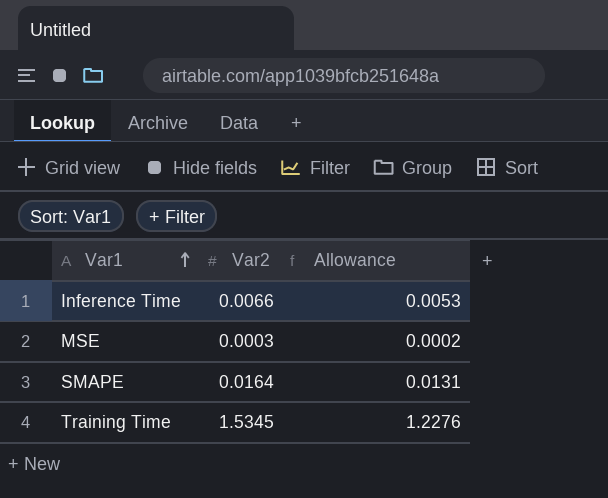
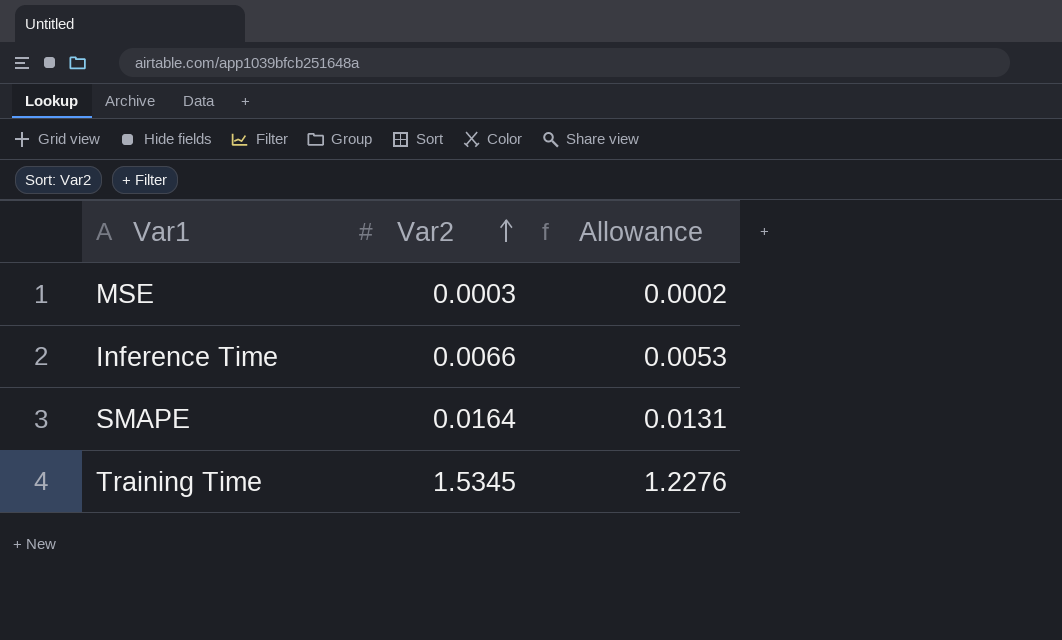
row order: Var1 ascending -> Var2 ascending

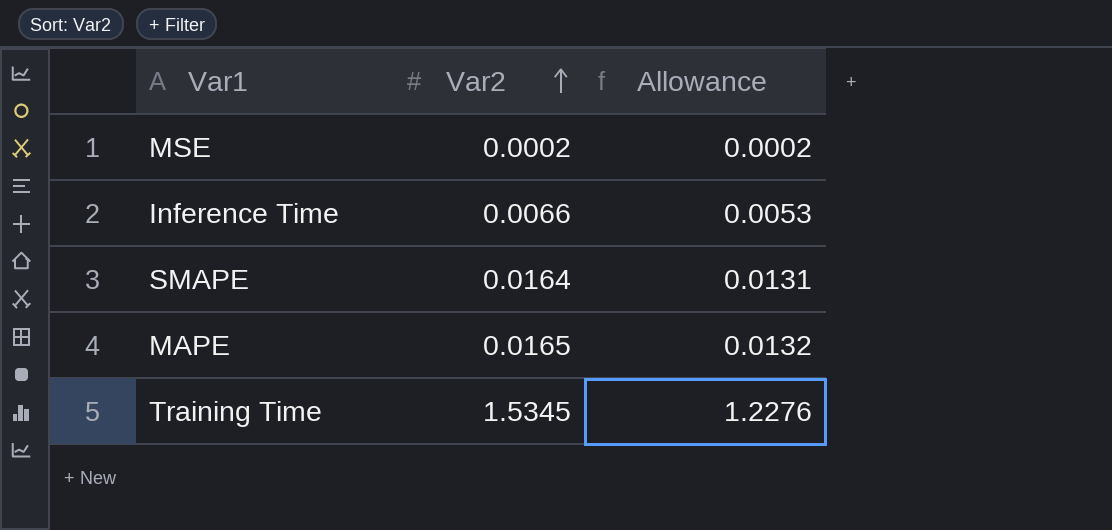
MSE | Var2: 0.0003 -> 0.0002
row MAPE: none -> 0.0165 | 0.0132

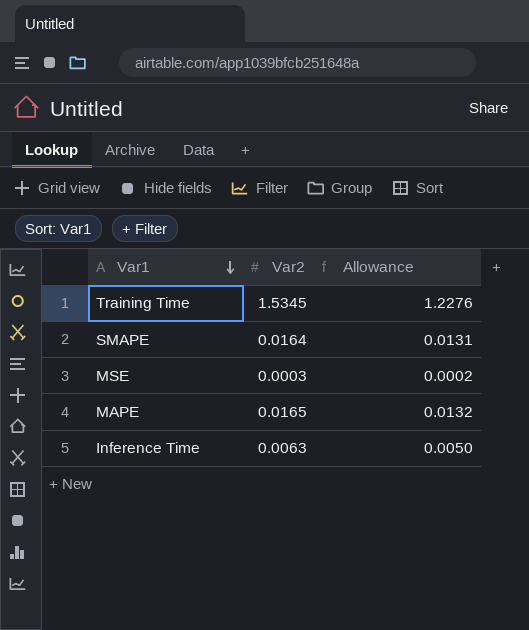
row order: Var2 ascending -> Var1 descending
MSE | Var2: 0.0002 -> 0.0003
Inference Time | Var2: 0.0066 -> 0.0063
Inference Time | Allowance: 0.0053 -> 0.0050

